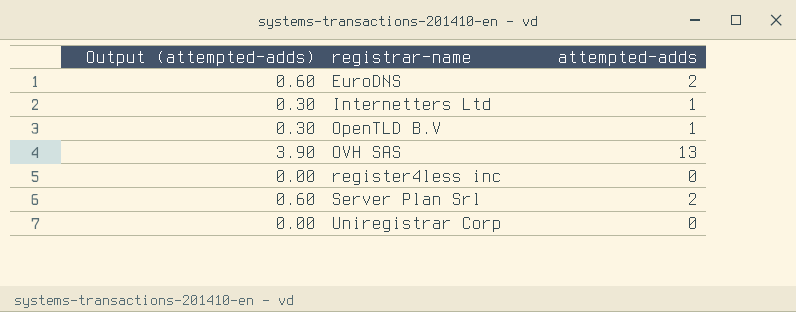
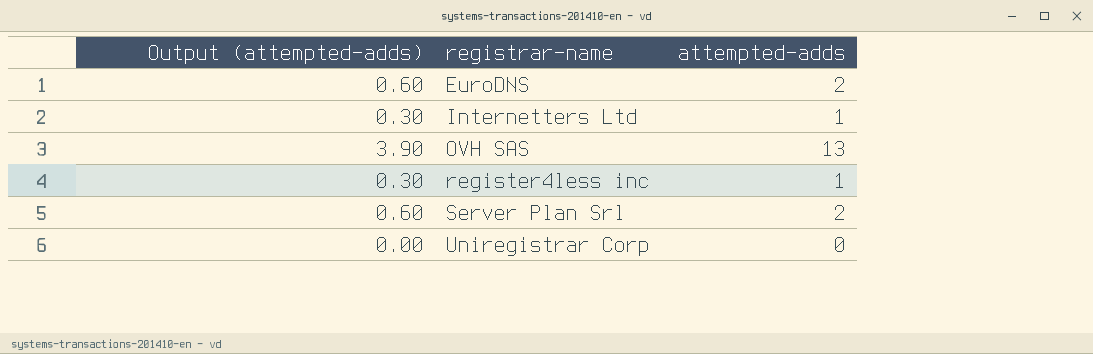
row OpenTLD B.V: 0.30 | 1 -> none
register4less inc | Output (attempted-adds): 0.00 -> 0.30
register4less inc | attempted-adds: 0 -> 1

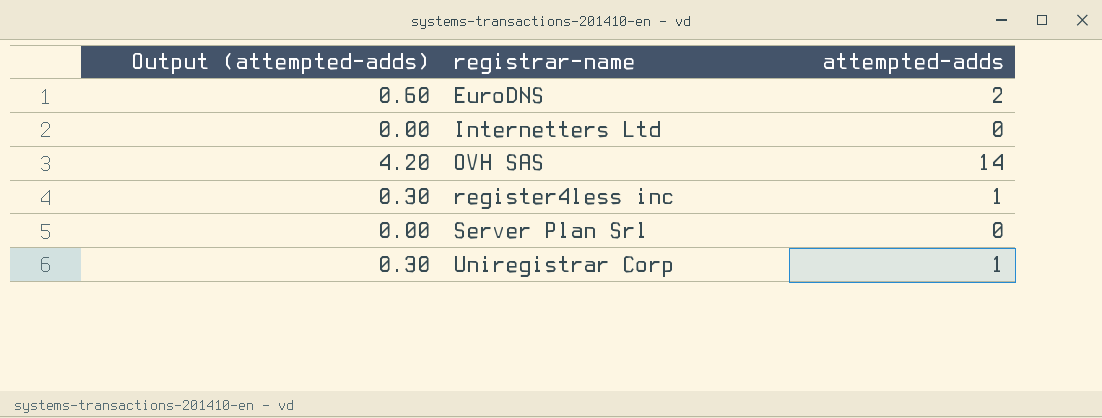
Internetters Ltd | Output (attempted-adds): 0.30 -> 0.00
Internetters Ltd | attempted-adds: 1 -> 0
OVH SAS | Output (attempted-adds): 3.90 -> 4.20
OVH SAS | attempted-adds: 13 -> 14
Server Plan Srl | Output (attempted-adds): 0.60 -> 0.00
Server Plan Srl | attempted-adds: 2 -> 0
Uniregistrar Corp | Output (attempted-adds): 0.00 -> 0.30
Uniregistrar Corp | attempted-adds: 0 -> 1

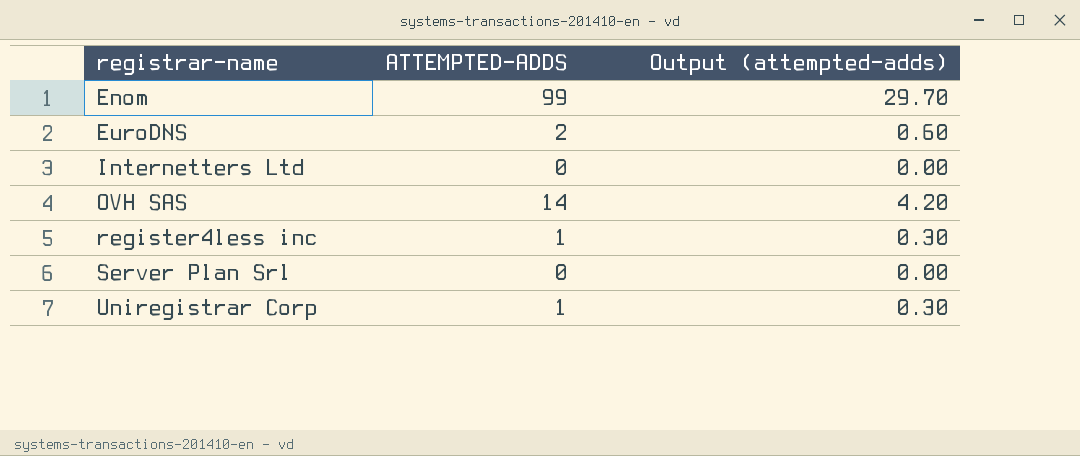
column name: attempted-adds -> ATTEMPTED-ADDS
column Output (attempted-adds) | position: 1 -> 3
row Enom: none -> 99 | 29.70

